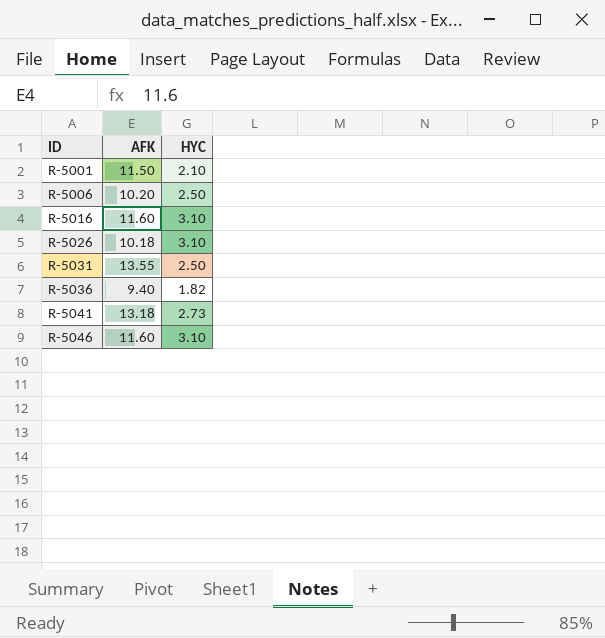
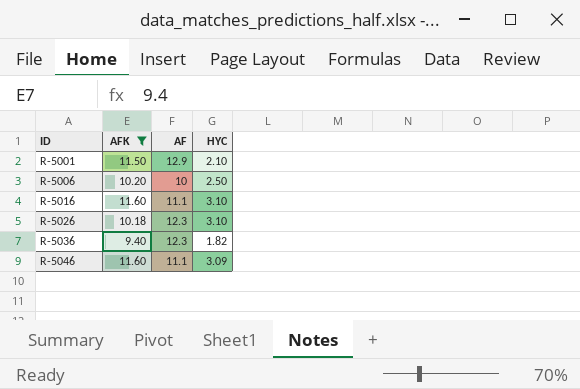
filter: none -> AFK <= 11.60
column AF | position: none -> 3
R-5046 | HYC: 3.10 -> 3.09

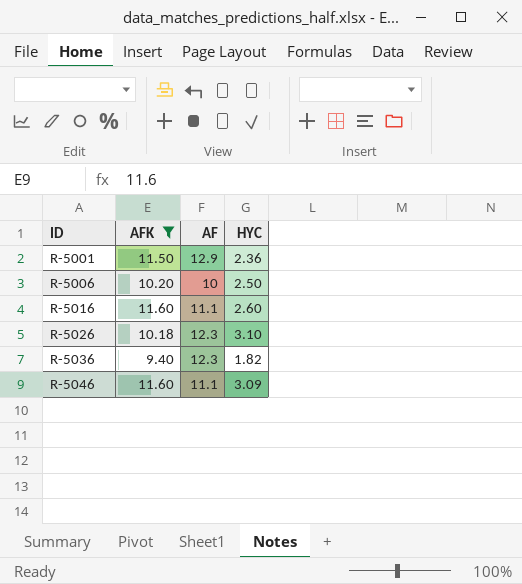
R-5001 | HYC: 2.10 -> 2.36
R-5016 | HYC: 3.10 -> 2.60

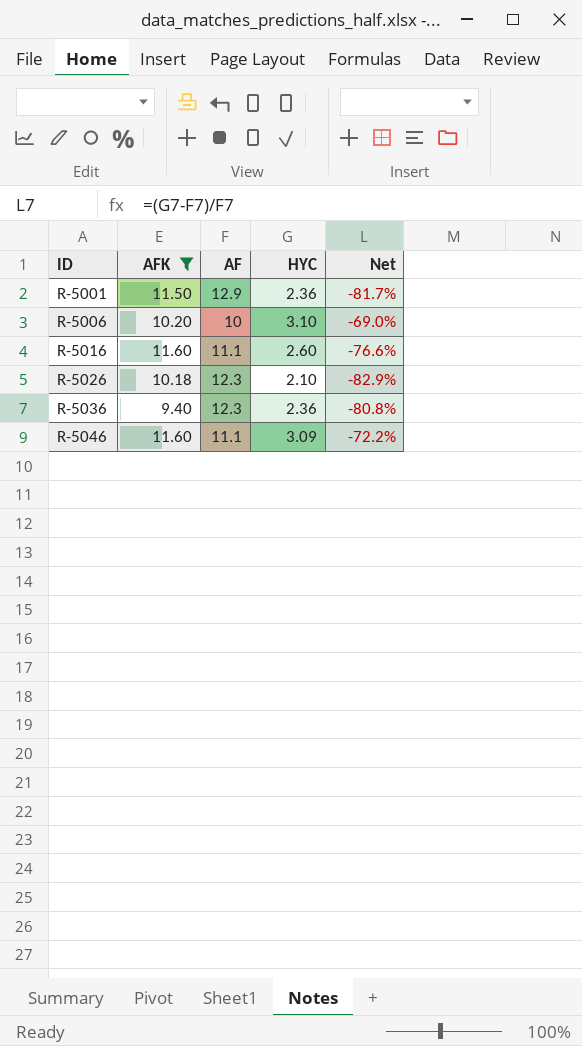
column Net | formula: none -> ([HYC] - [AF]) / [AF]
R-5006 | HYC: 2.50 -> 3.10
R-5026 | HYC: 3.10 -> 2.10
R-5036 | HYC: 1.82 -> 2.36

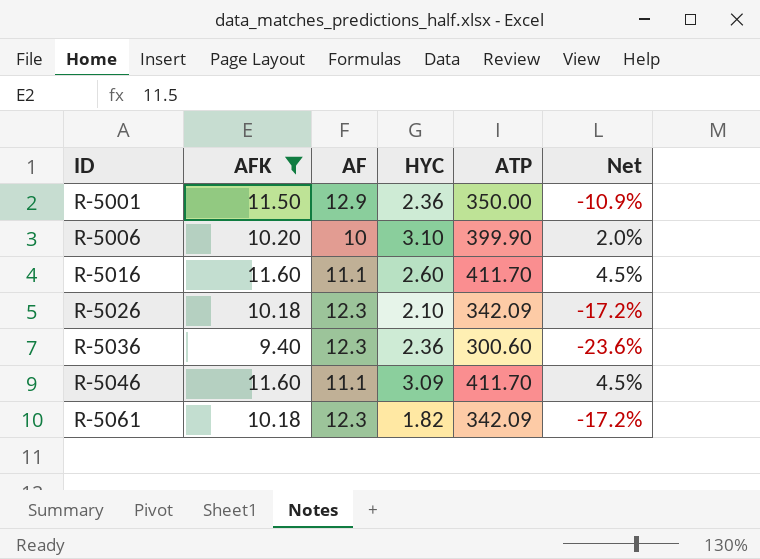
column ATP | position: none -> 5
column Net | formula: ([HYC] - [AF]) / [AF] -> ([AFK] - [AF]) / [AF]
row R-5061: none -> 10.18 | 12.3 | 1.82 | 342.09 | -17.2%

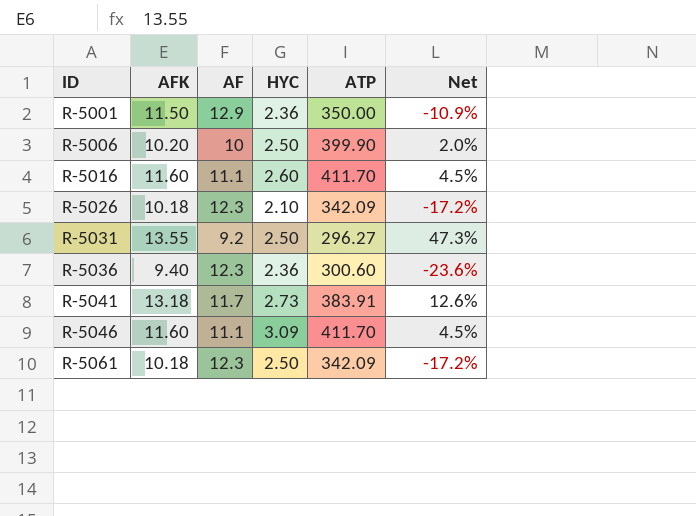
filter: AFK <= 11.60 -> none
R-5006 | HYC: 3.10 -> 2.50
R-5061 | HYC: 1.82 -> 2.50

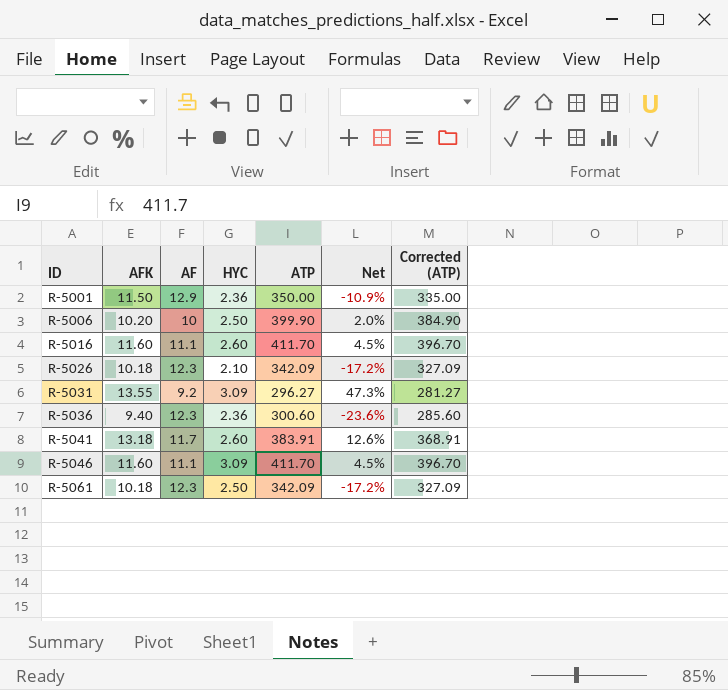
column Corrected (ATP) | formula: none -> [ATP] - 15
R-5031 | HYC: 2.50 -> 3.09
R-5041 | HYC: 2.73 -> 2.60

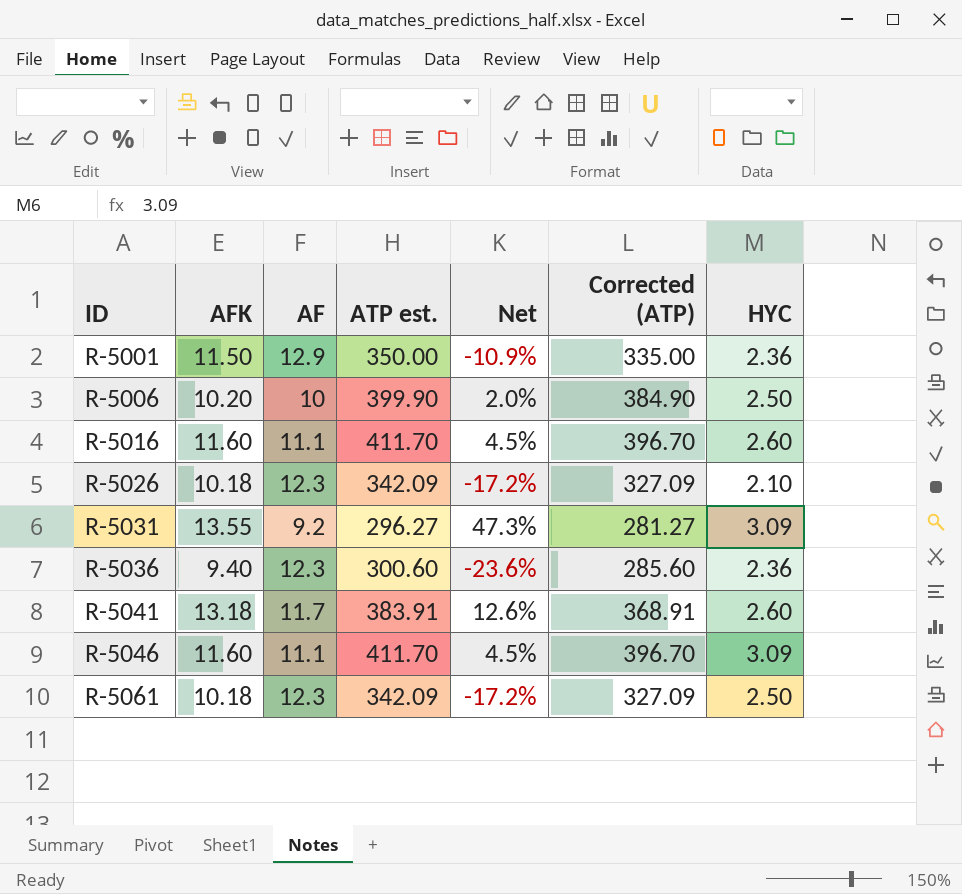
column name: ATP -> ATP est.
column HYC | position: 4 -> 7

